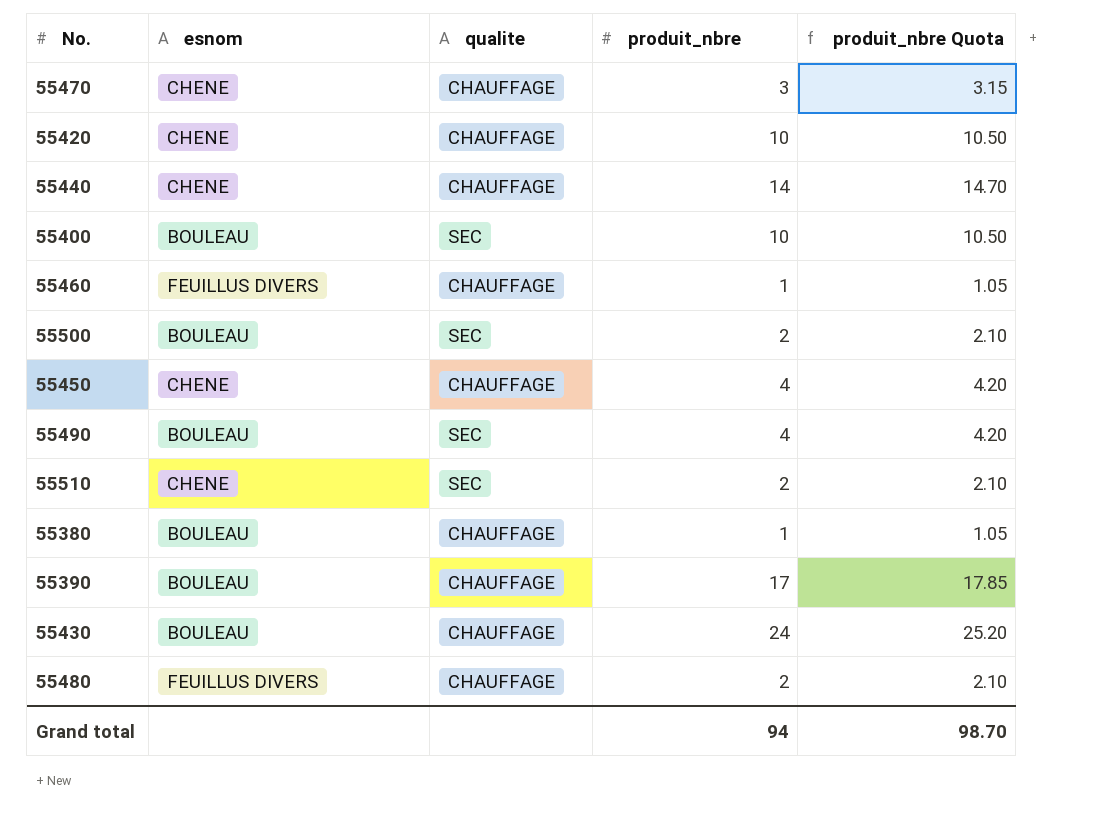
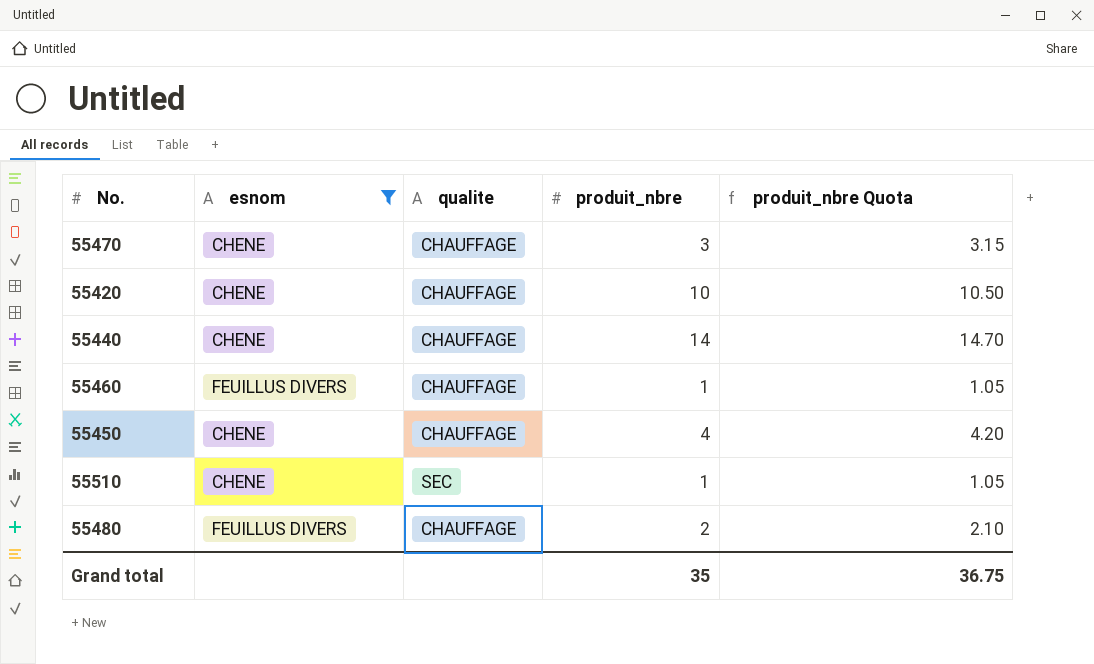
filter: none -> esnom != BOULEAU
55510 | produit_nbre: 2 -> 1
55510 | produit_nbre Quota: 2.10 -> 1.05
Grand total | produit_nbre: 94 -> 35
Grand total | produit_nbre Quota: 98.70 -> 36.75

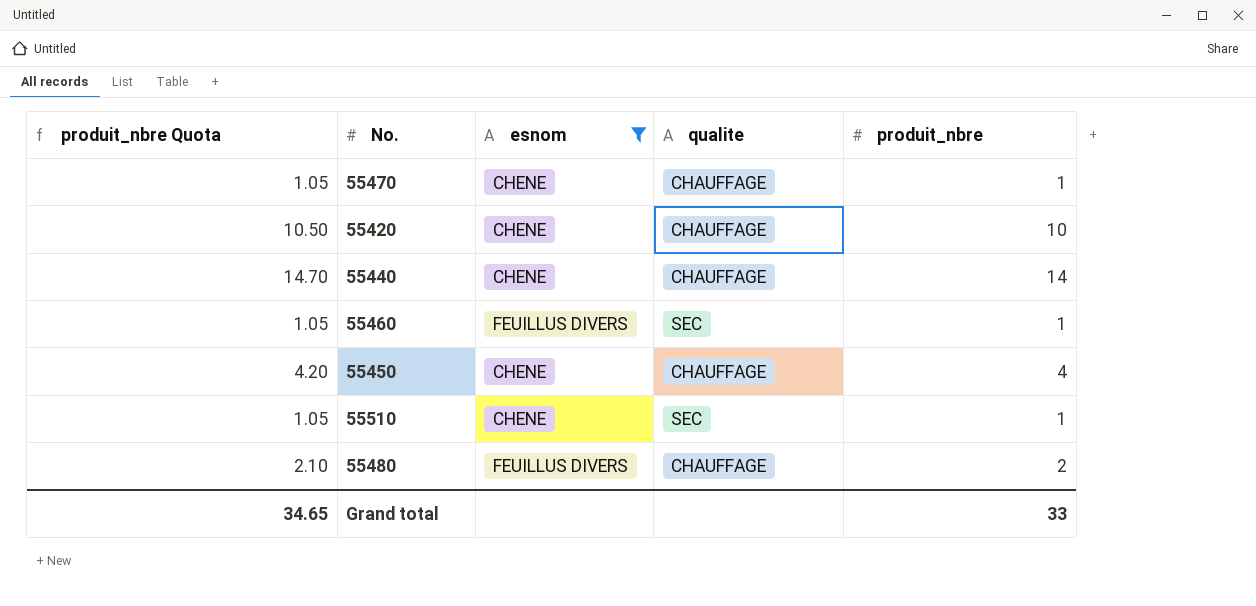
column produit_nbre Quota | position: 5 -> 1
55470 | produit_nbre Quota: 3.15 -> 1.05
55470 | produit_nbre: 3 -> 1
55460 | qualite: CHAUFFAGE -> SEC
Grand total | produit_nbre Quota: 36.75 -> 34.65
Grand total | produit_nbre: 35 -> 33

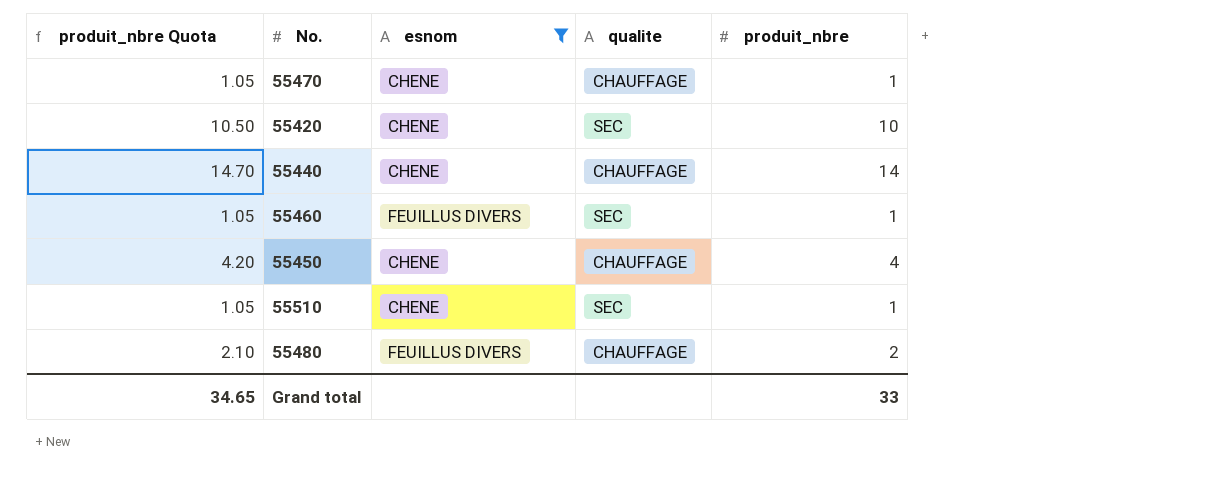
55420 | qualite: CHAUFFAGE -> SEC

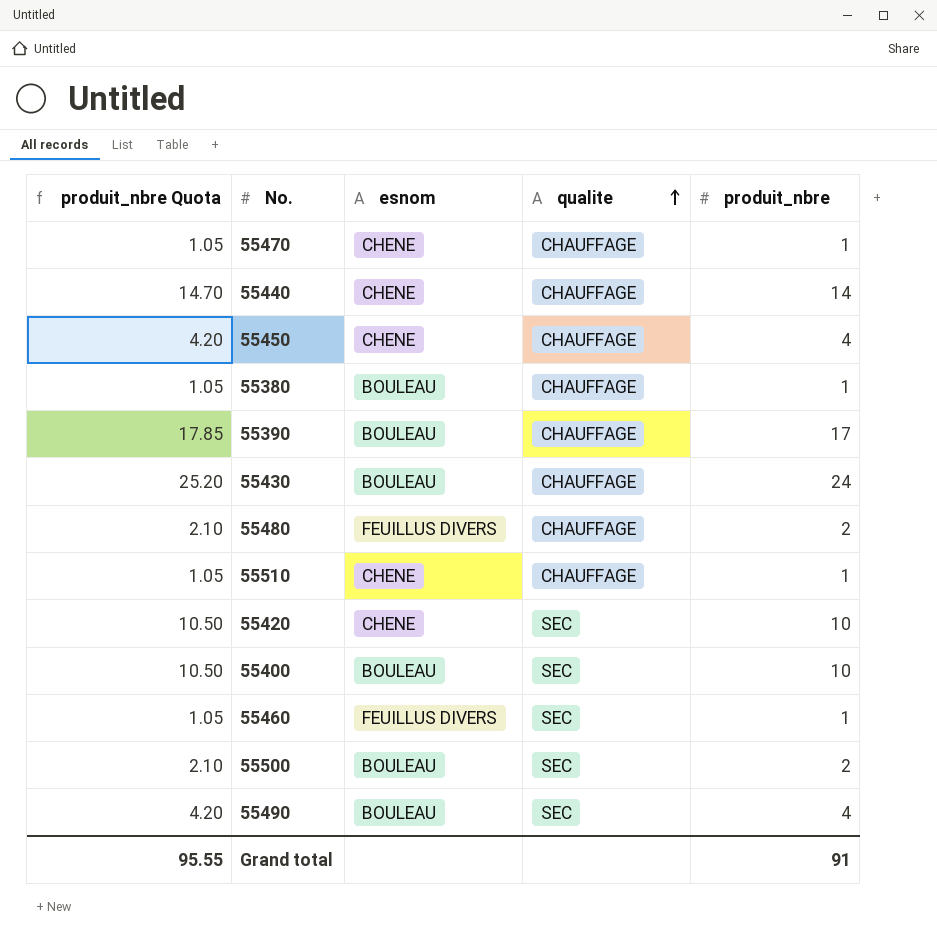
filter: esnom != BOULEAU -> none
row order: none -> qualite ascending
55510 | qualite: SEC -> CHAUFFAGE
Grand total | produit_nbre Quota: 34.65 -> 95.55
Grand total | produit_nbre: 33 -> 91

